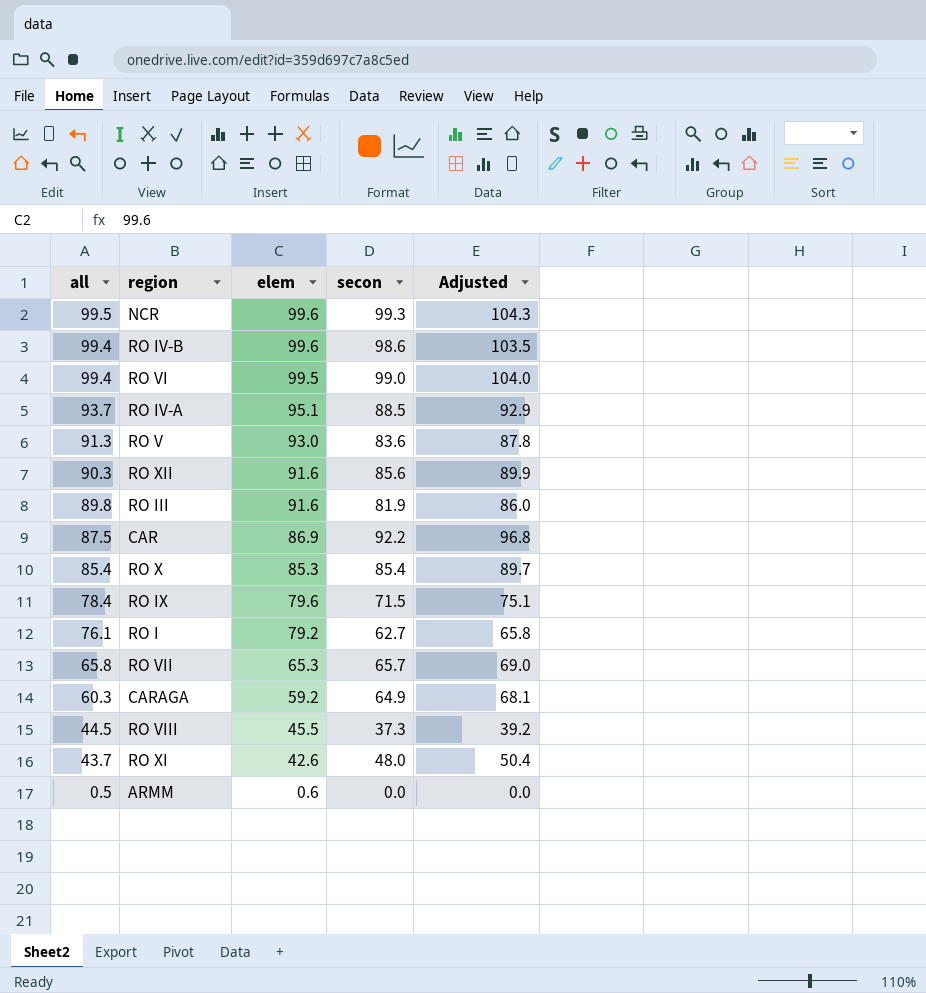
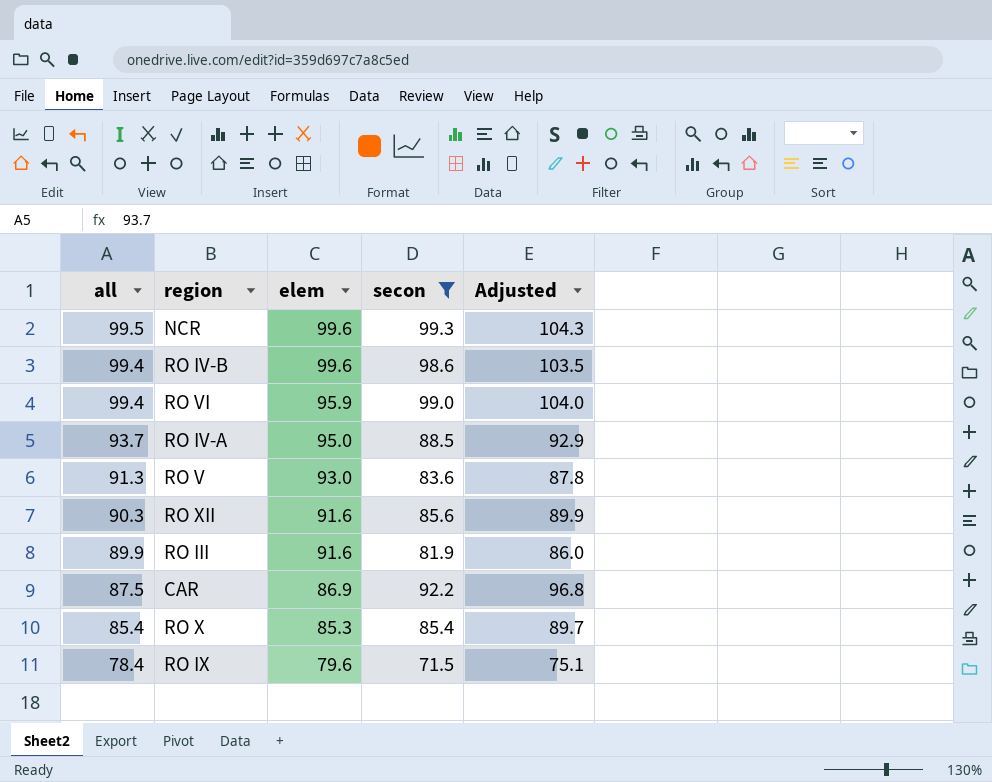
filter: none -> secon >= 71.5
RO VI | elem: 99.5 -> 95.9
RO IV-A | elem: 95.1 -> 95.0
RO III | all: 89.8 -> 89.9

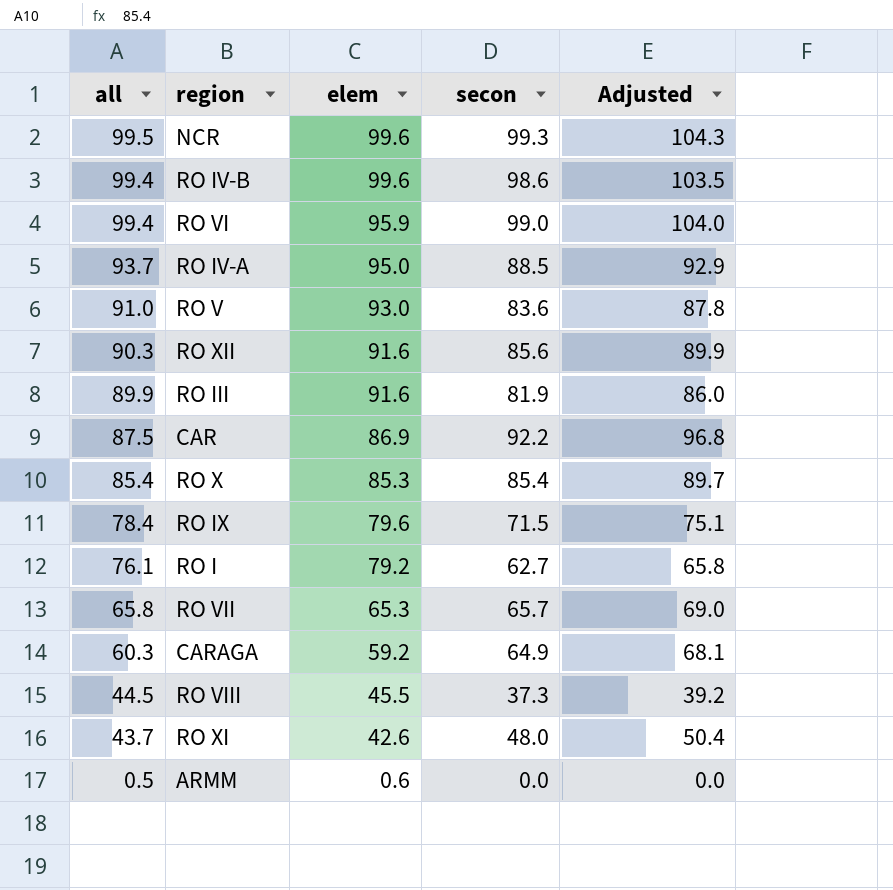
filter: secon >= 71.5 -> none
RO V | all: 91.3 -> 91.0

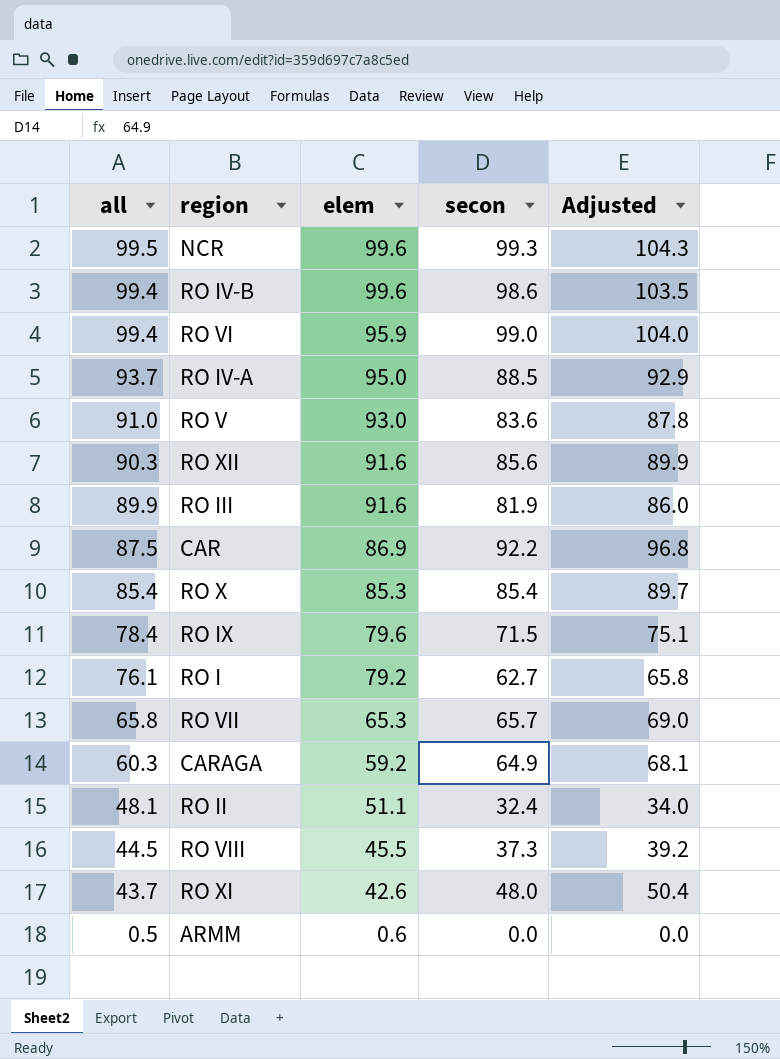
row RO II: none -> 48.1 | 51.1 | 32.4 | 34.0

